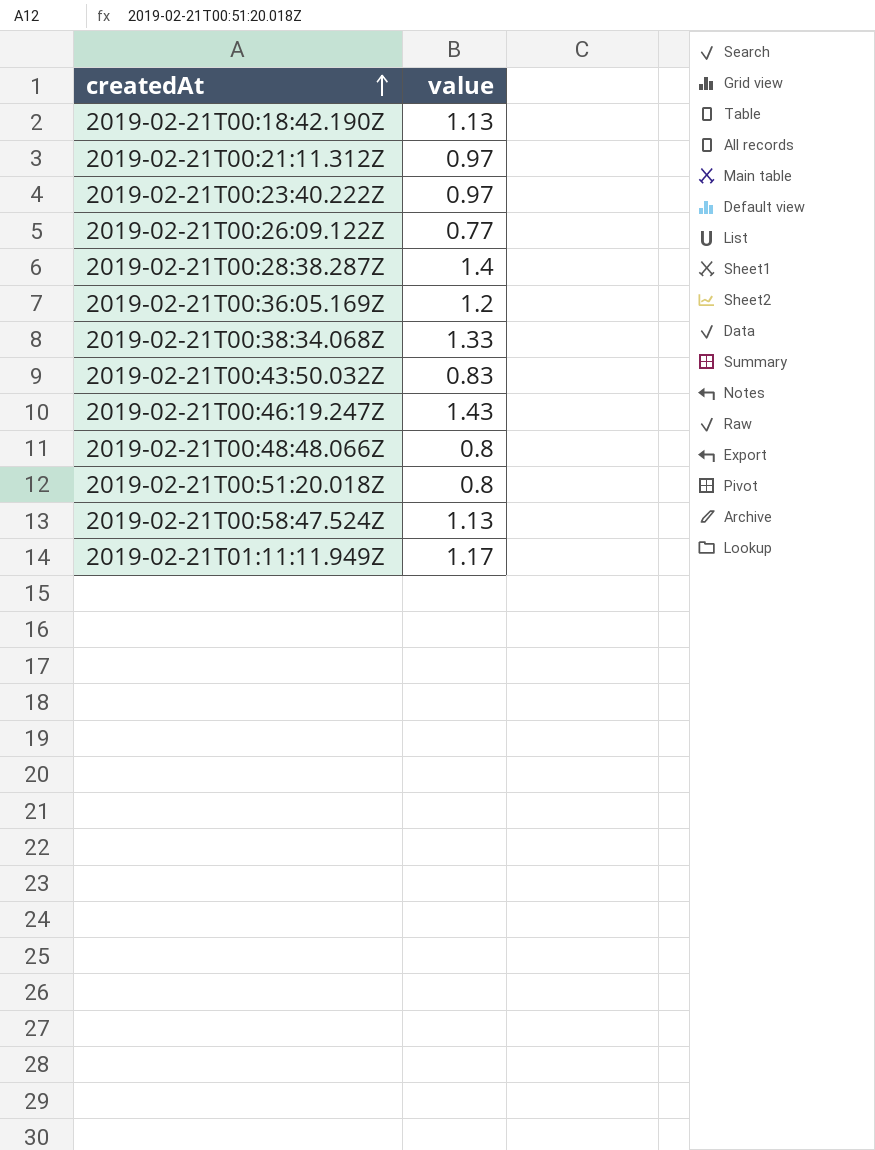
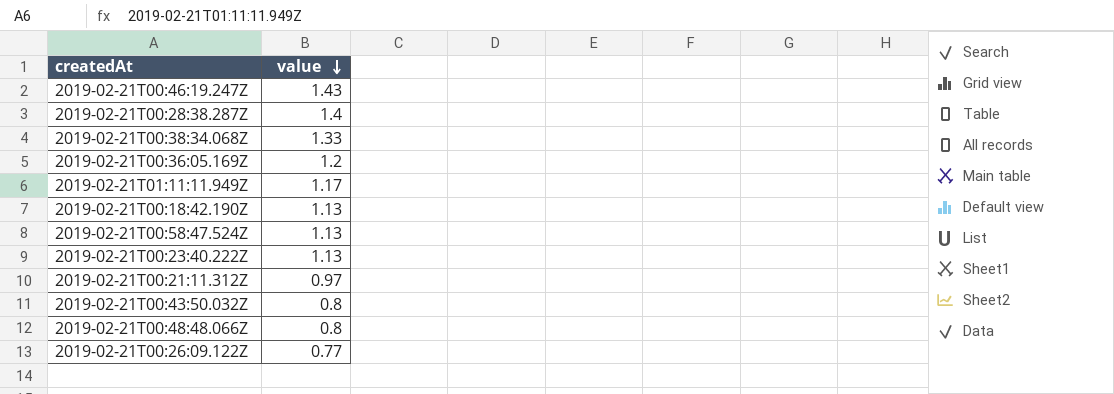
row order: createdAt ascending -> value descending
row 2019-02-21T00:51:20.018Z: 0.8 -> none
2019-02-21T00:23:40.222Z | value: 0.97 -> 1.13
2019-02-21T00:43:50.032Z | value: 0.83 -> 0.8

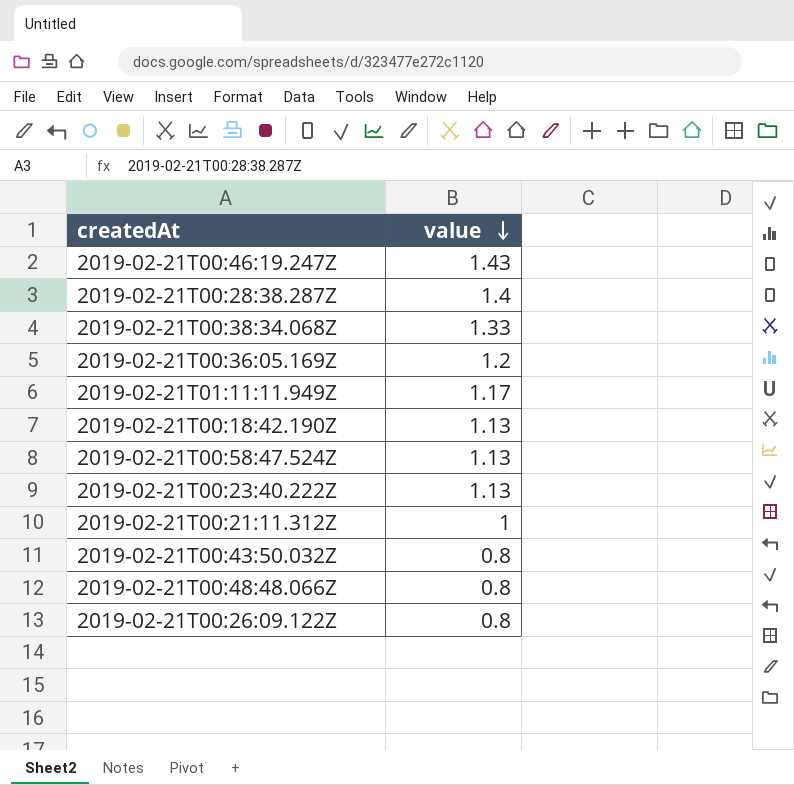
2019-02-21T00:21:11.312Z | value: 0.97 -> 1
2019-02-21T00:26:09.122Z | value: 0.77 -> 0.8

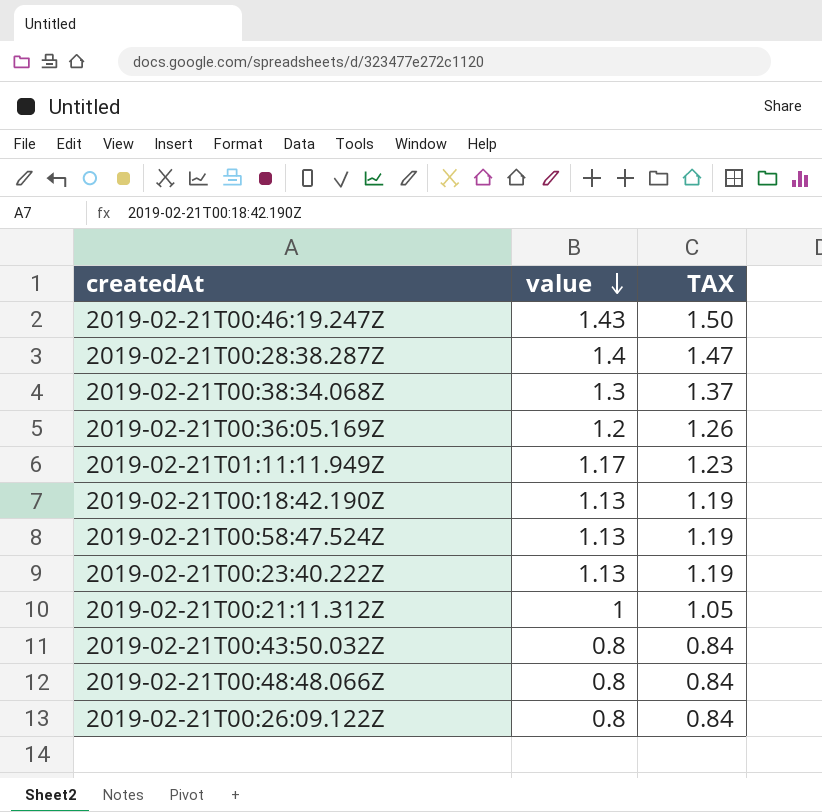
column TAX | formula: none -> [value] * 1.05
2019-02-21T00:38:34.068Z | value: 1.33 -> 1.3

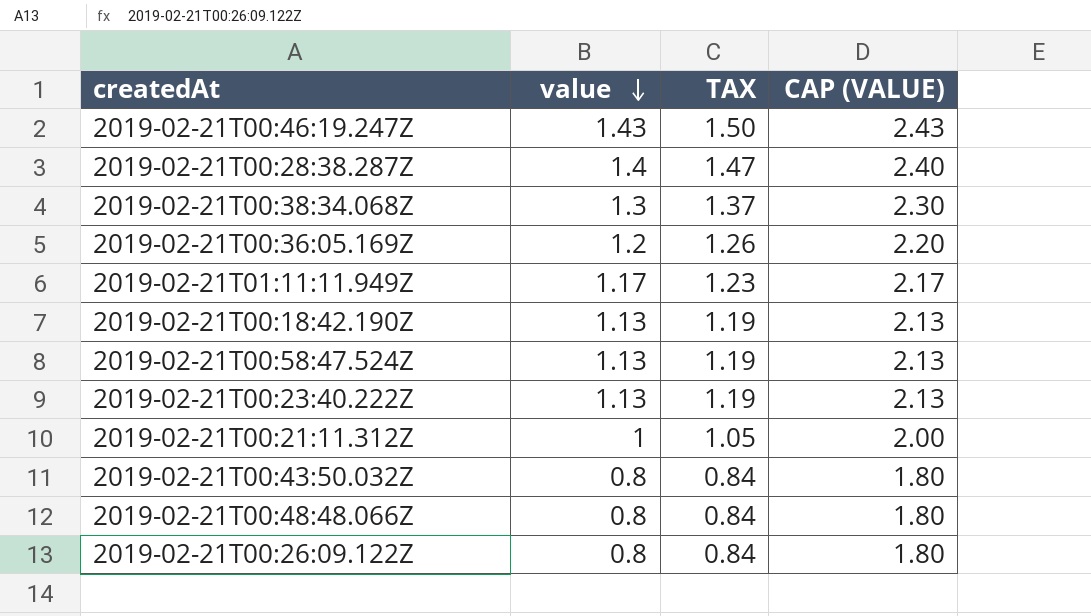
column CAP (VALUE) | formula: none -> [value] + 1

